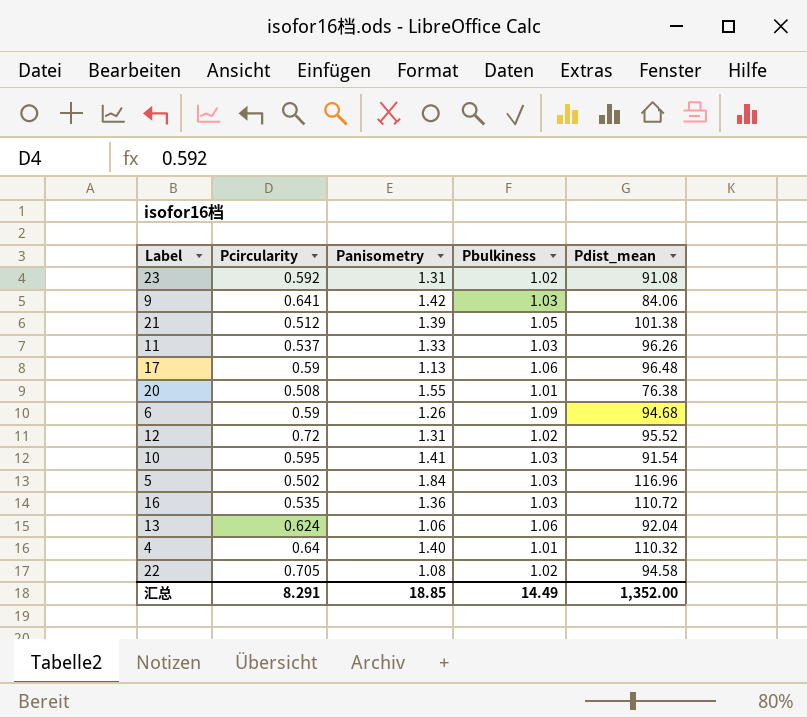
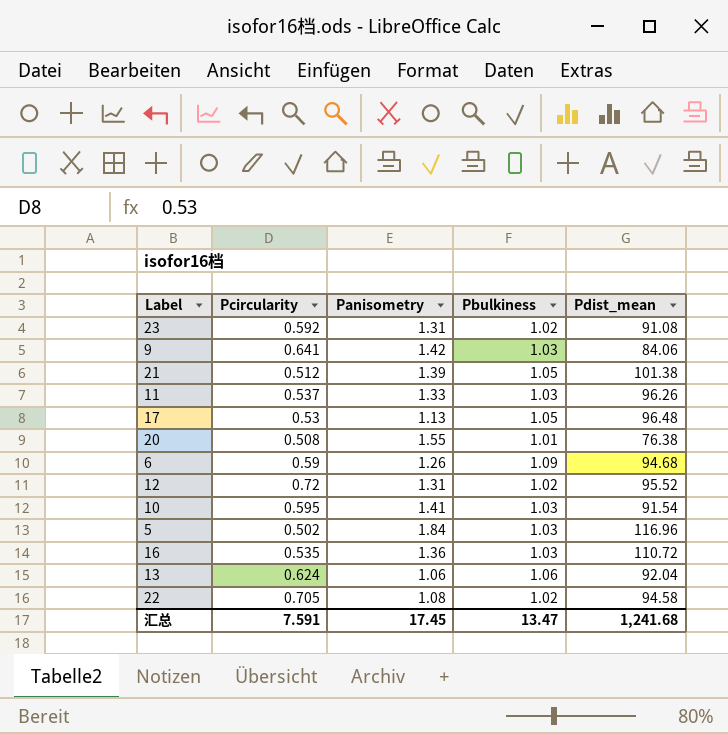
row 4: 0.64 | 1.40 | 1.01 | 110.32 -> none
17 | Pcircularity: 0.59 -> 0.53
17 | Pbulkiness: 1.06 -> 1.05
汇总 | Pcircularity: 8.291 -> 7.591
汇总 | Panisometry: 18.85 -> 17.45
汇总 | Pbulkiness: 14.49 -> 13.47
汇总 | Pdist_mean: 1,352.00 -> 1,241.68

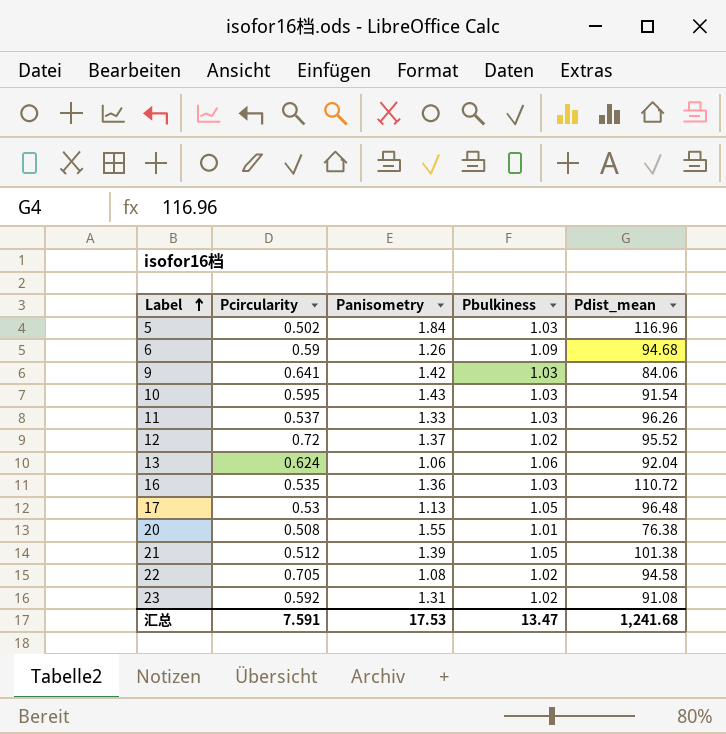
row order: none -> Label ascending
10 | Panisometry: 1.41 -> 1.43
12 | Panisometry: 1.31 -> 1.37
汇总 | Panisometry: 17.45 -> 17.53

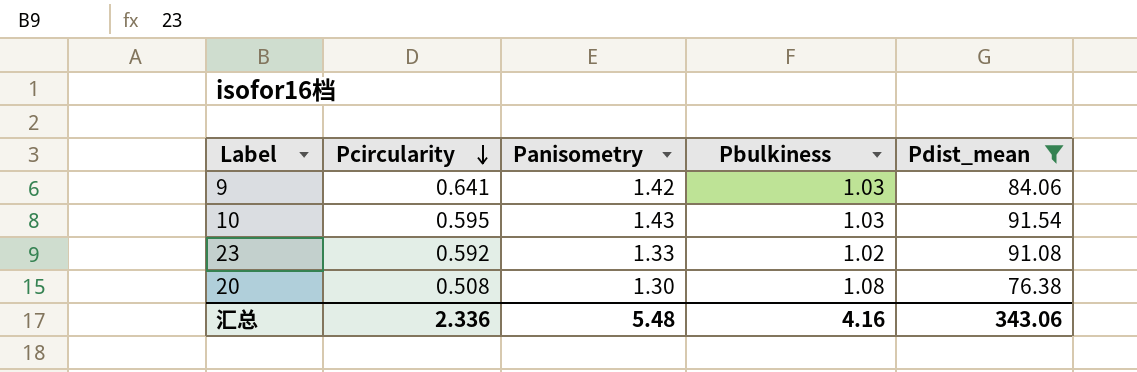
filter: none -> Pdist_mean <= 91.54
row order: Label ascending -> Pcircularity descending
23 | Panisometry: 1.31 -> 1.33
20 | Panisometry: 1.55 -> 1.30
20 | Pbulkiness: 1.01 -> 1.08
汇总 | Pcircularity: 7.591 -> 2.336
汇总 | Panisometry: 17.53 -> 5.48
汇总 | Pbulkiness: 13.47 -> 4.16
汇总 | Pdist_mean: 1,241.68 -> 343.06

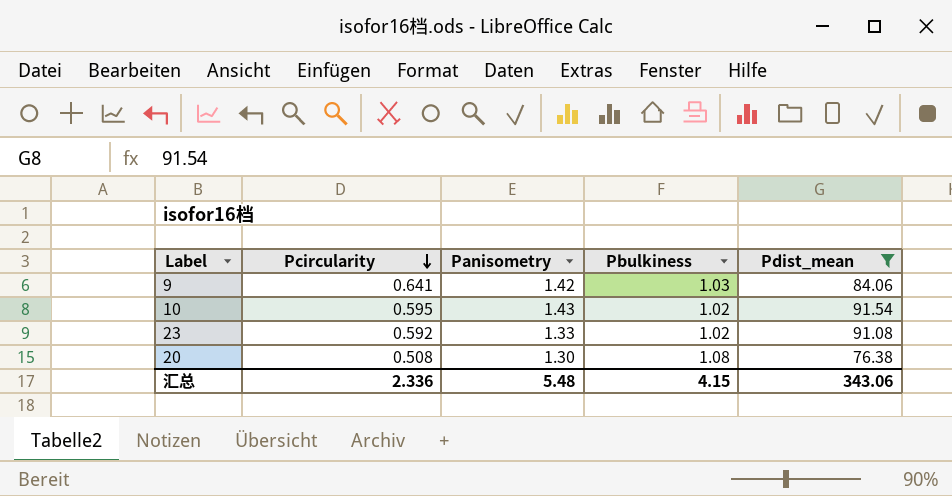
10 | Pbulkiness: 1.03 -> 1.02
汇总 | Pbulkiness: 4.16 -> 4.15

